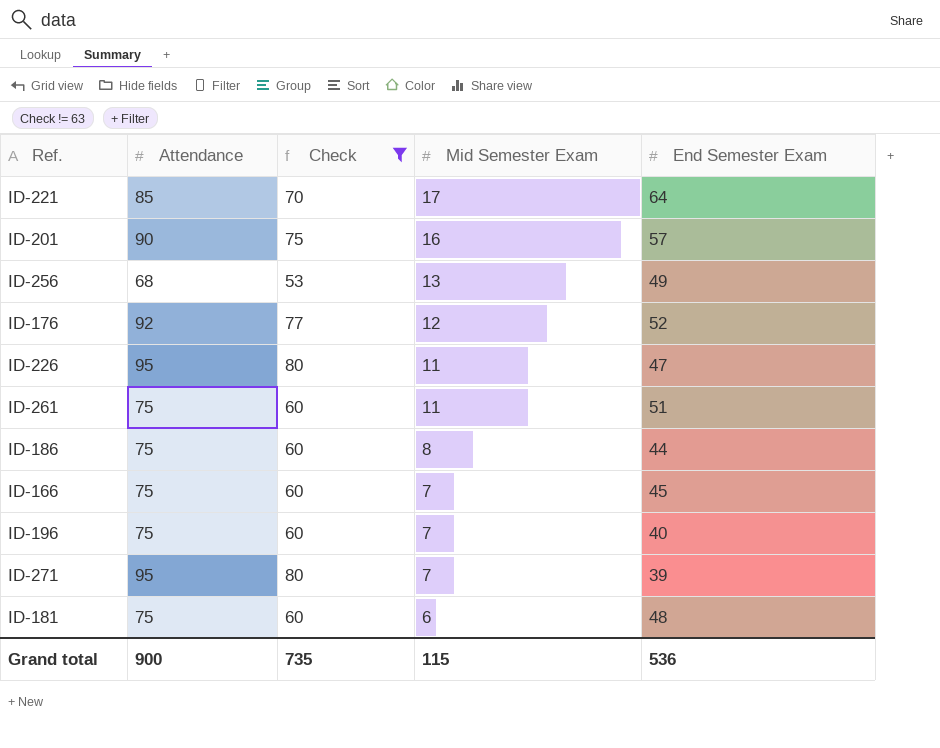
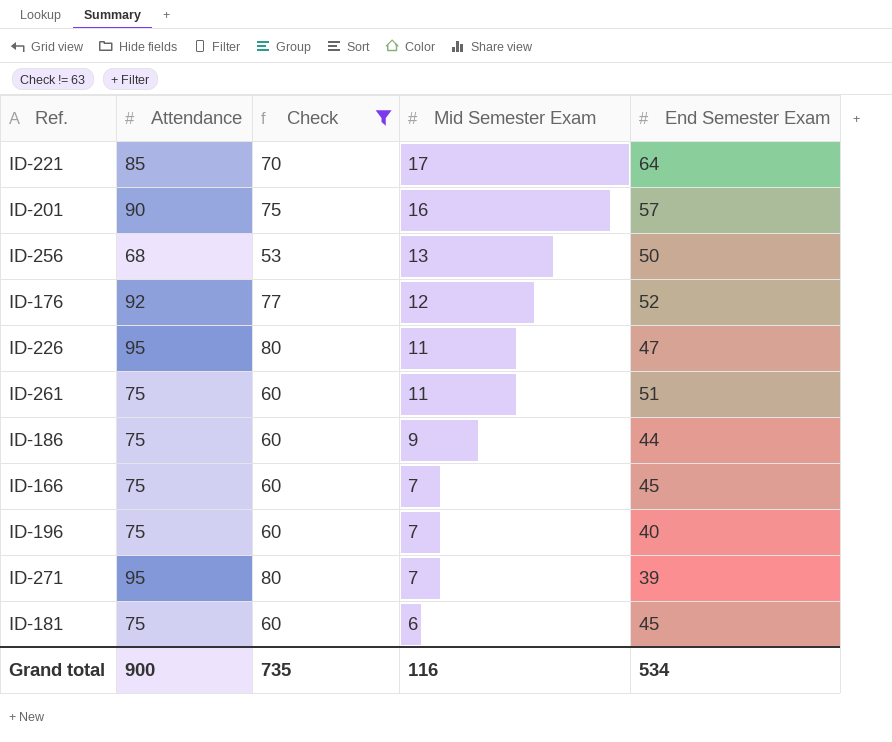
ID-256 | End Semester Exam: 49 -> 50
ID-186 | Mid Semester Exam: 8 -> 9
ID-181 | End Semester Exam: 48 -> 45
Grand total | Mid Semester Exam: 115 -> 116
Grand total | End Semester Exam: 536 -> 534

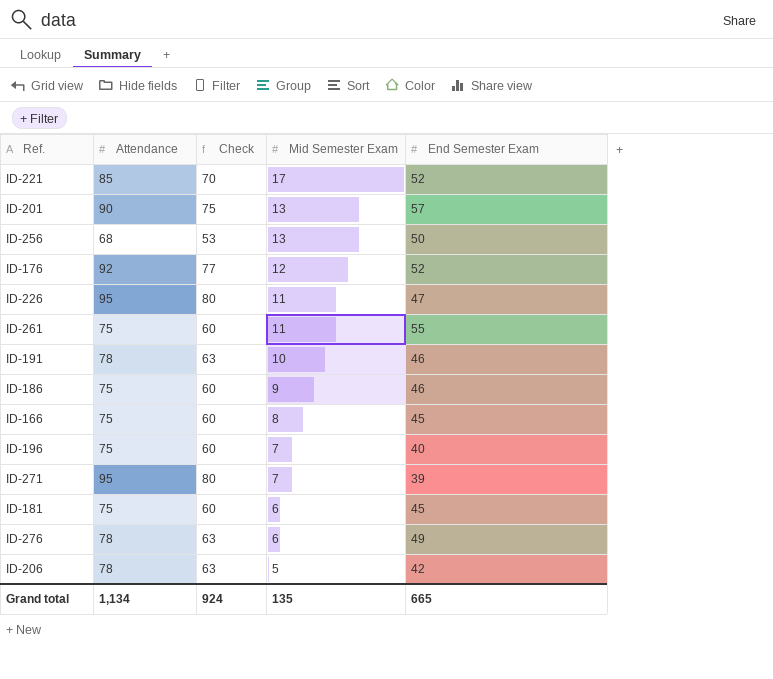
filter: Check != 63 -> none
ID-221 | End Semester Exam: 64 -> 52
ID-201 | Mid Semester Exam: 16 -> 13
ID-261 | End Semester Exam: 51 -> 55
ID-186 | End Semester Exam: 44 -> 46
ID-166 | Mid Semester Exam: 7 -> 8
Grand total | Attendance: 900 -> 1,134
Grand total | Check: 735 -> 924
Grand total | Mid Semester Exam: 116 -> 135
Grand total | End Semester Exam: 534 -> 665

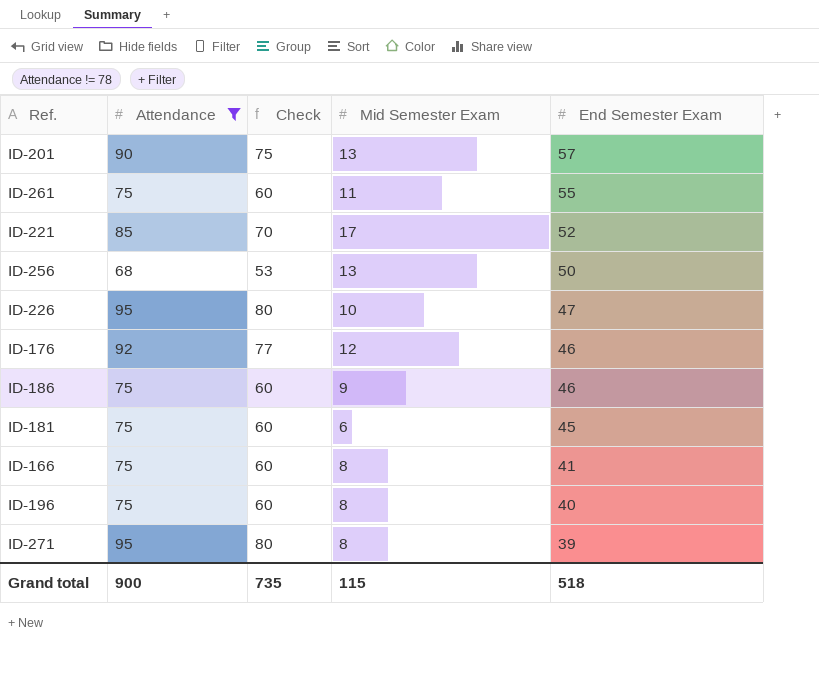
filter: none -> Attendance != 78
row order: Mid Semester Exam descending -> End Semester Exam descending
ID-226 | Mid Semester Exam: 11 -> 10
ID-176 | End Semester Exam: 52 -> 46
ID-166 | End Semester Exam: 45 -> 41
ID-196 | Mid Semester Exam: 7 -> 8
ID-271 | Mid Semester Exam: 7 -> 8
Grand total | Attendance: 1,134 -> 900
Grand total | Check: 924 -> 735
Grand total | Mid Semester Exam: 135 -> 115
Grand total | End Semester Exam: 665 -> 518

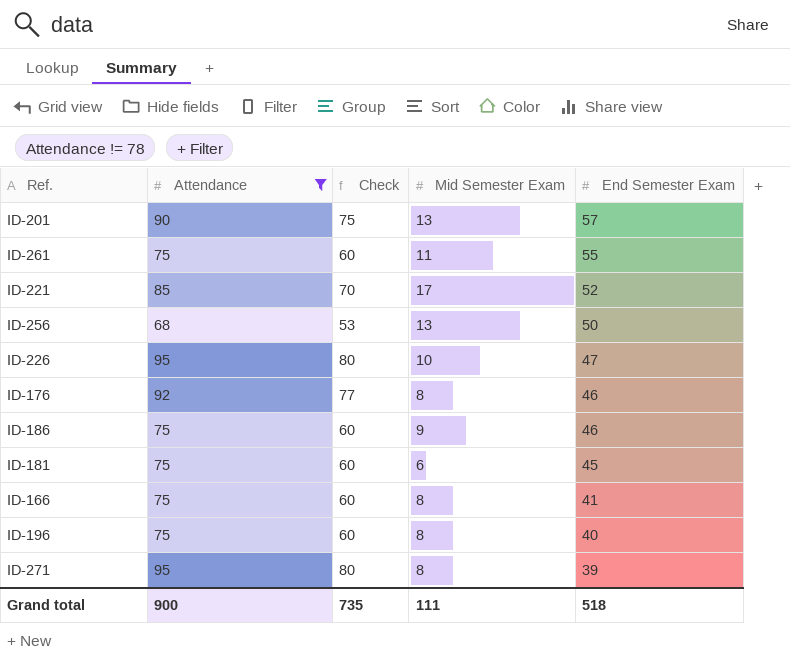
ID-176 | Mid Semester Exam: 12 -> 8
Grand total | Mid Semester Exam: 115 -> 111

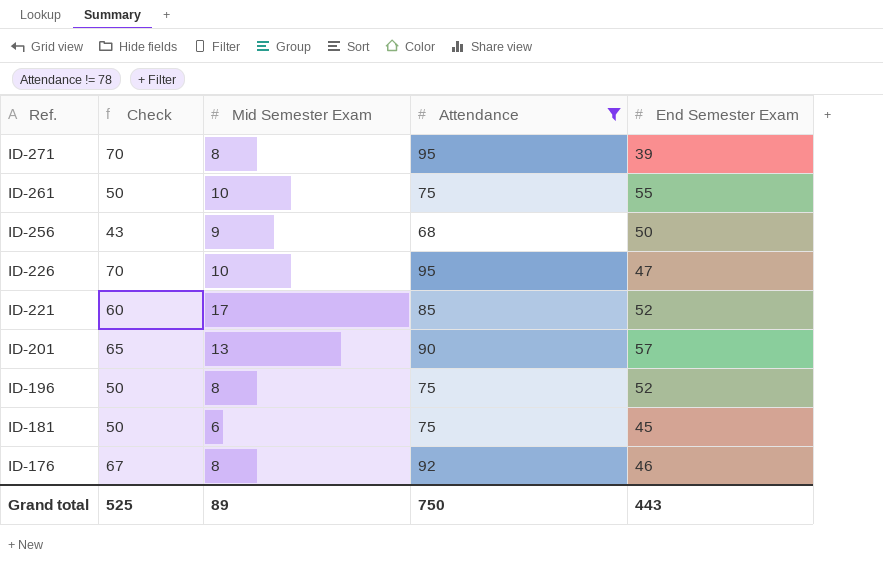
row order: End Semester Exam descending -> Ref. descending
column Check | formula: [Attendance] - 15 -> [Attendance] - 25
column Attendance | position: 2 -> 4
row ID-186: 75 | 60 | 9 | 46 -> none
row ID-166: 75 | 60 | 8 | 41 -> none
ID-261 | Mid Semester Exam: 11 -> 10
ID-256 | Mid Semester Exam: 13 -> 9
ID-196 | End Semester Exam: 40 -> 52
Grand total | Check: 735 -> 525
Grand total | Mid Semester Exam: 111 -> 89
Grand total | Attendance: 900 -> 750
Grand total | End Semester Exam: 518 -> 443

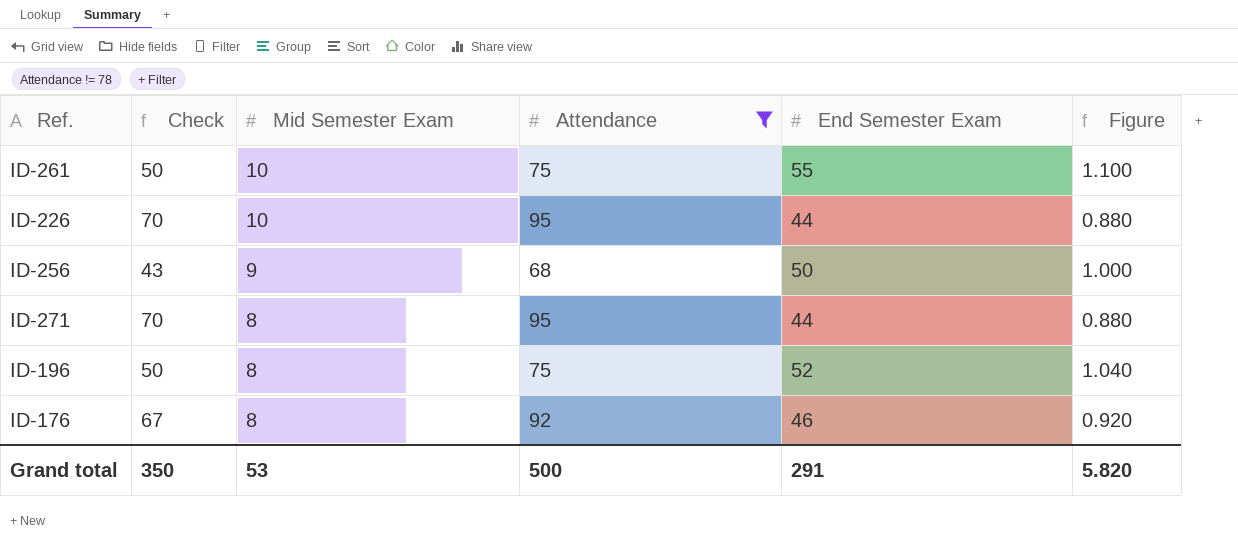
row order: Ref. descending -> Mid Semester Exam descending
column Figure | formula: none -> [End Semester Exam] * 0.02
row ID-221: 60 | 17 | 85 | 52 -> none
row ID-201: 65 | 13 | 90 | 57 -> none
row ID-181: 50 | 6 | 75 | 45 -> none
ID-226 | End Semester Exam: 47 -> 44
ID-271 | End Semester Exam: 39 -> 44
Grand total | Check: 525 -> 350
Grand total | Mid Semester Exam: 89 -> 53
Grand total | Attendance: 750 -> 500
Grand total | End Semester Exam: 443 -> 291

